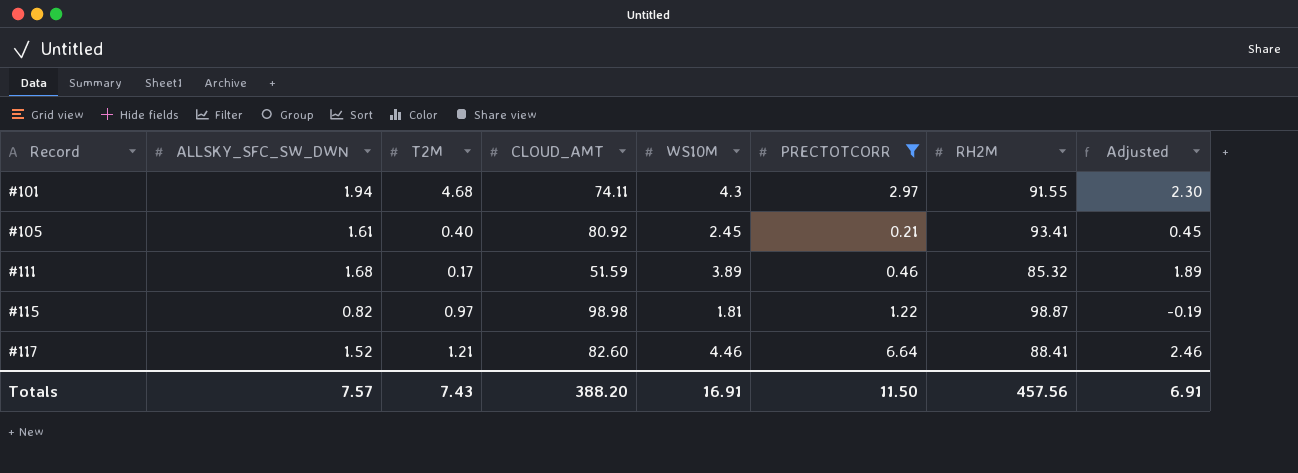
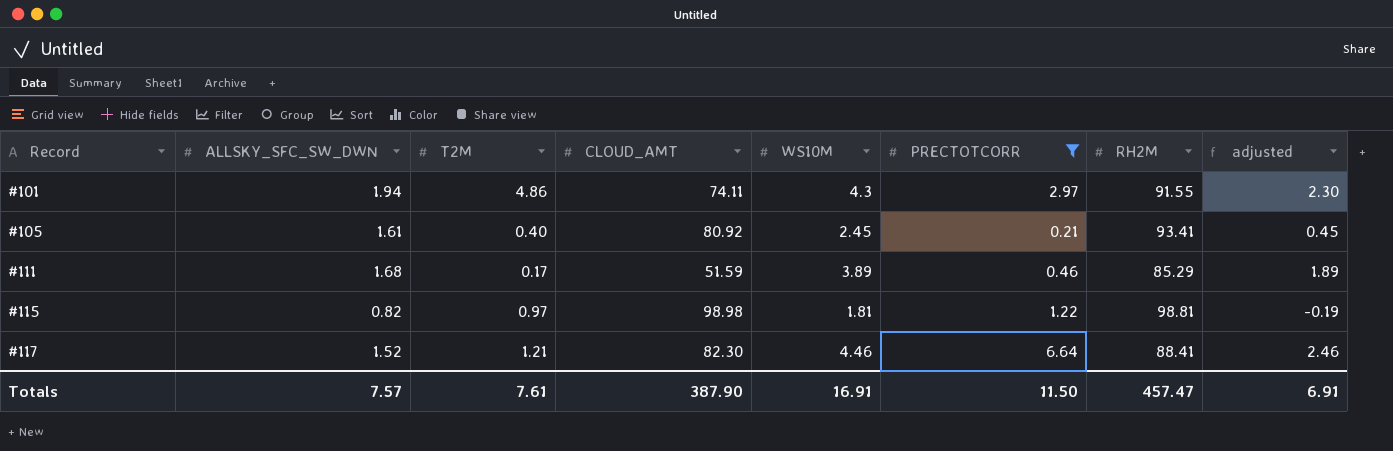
column name: Adjusted -> adjusted
#101 | T2M: 4.68 -> 4.86
#111 | RH2M: 85.32 -> 85.29
#115 | RH2M: 98.87 -> 98.81
#117 | CLOUD_AMT: 82.60 -> 82.30
Totals | T2M: 7.43 -> 7.61
Totals | CLOUD_AMT: 388.20 -> 387.90
Totals | RH2M: 457.56 -> 457.47

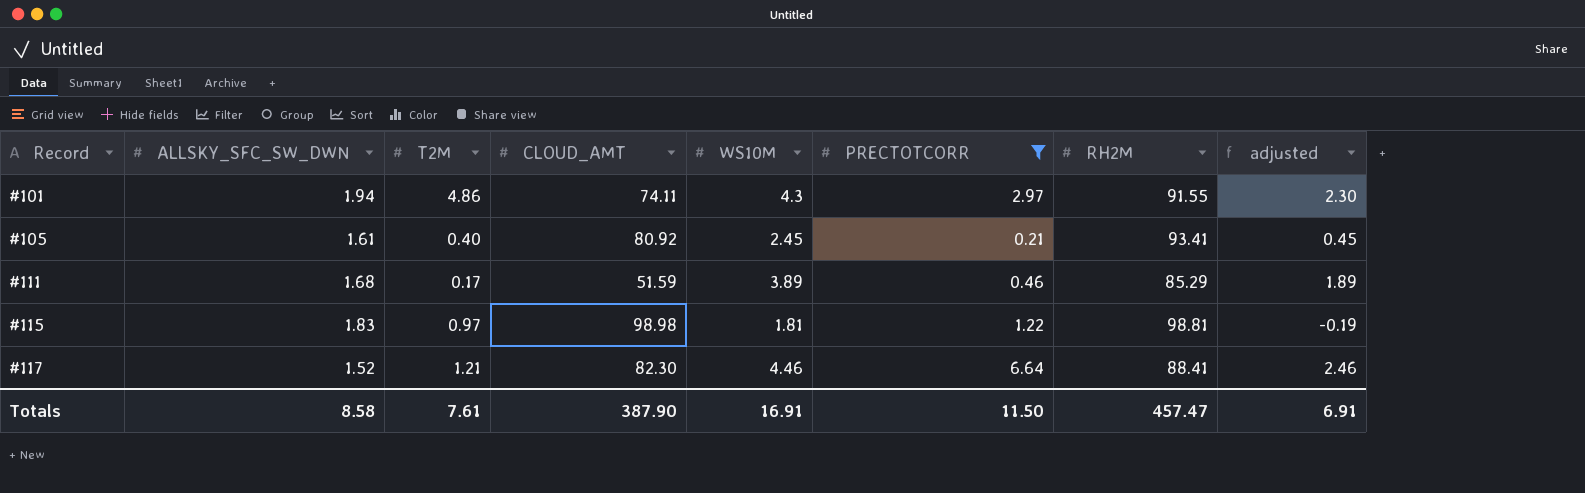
#115 | ALLSKY_SFC_SW_DWN: 0.82 -> 1.83
Totals | ALLSKY_SFC_SW_DWN: 7.57 -> 8.58

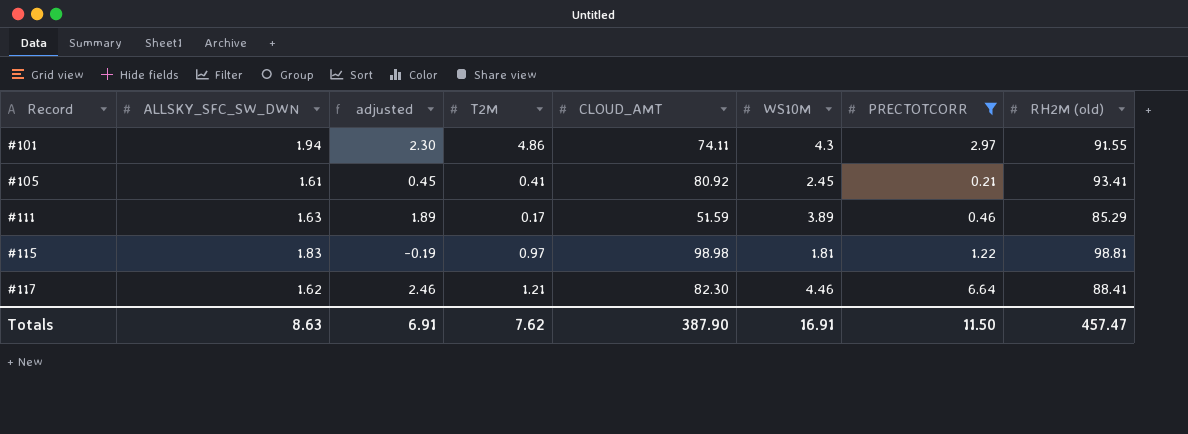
column adjusted | position: 8 -> 3
column name: RH2M -> RH2M (old)
#105 | T2M: 0.40 -> 0.41
#111 | ALLSKY_SFC_SW_DWN: 1.68 -> 1.63
#117 | ALLSKY_SFC_SW_DWN: 1.52 -> 1.62
Totals | ALLSKY_SFC_SW_DWN: 8.58 -> 8.63
Totals | T2M: 7.61 -> 7.62

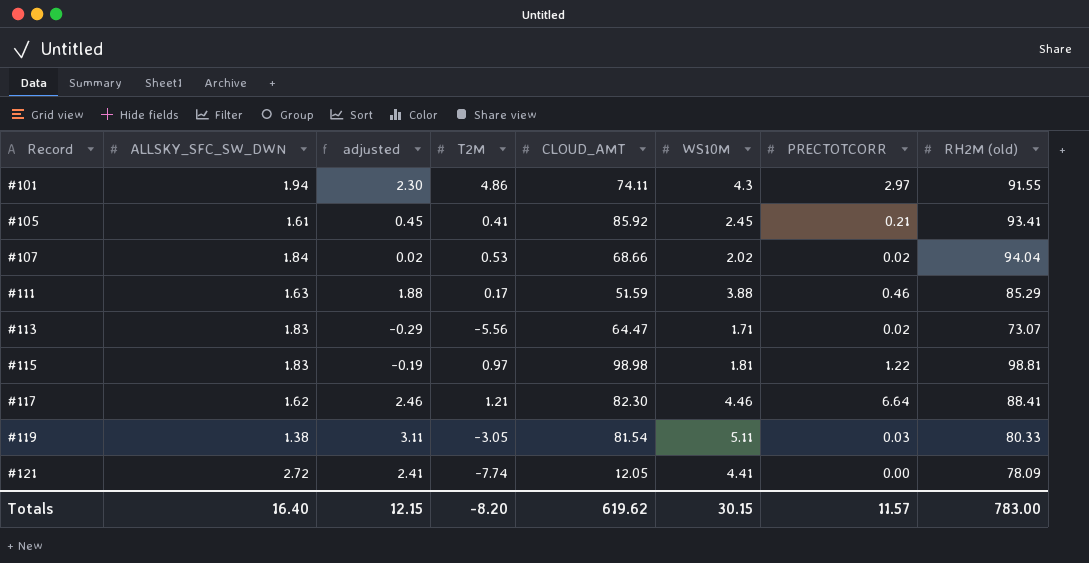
filter: PRECTOTCORR >= 0.21 -> none
#105 | CLOUD_AMT: 80.92 -> 85.92
#111 | adjusted: 1.89 -> 1.88
#111 | WS10M: 3.89 -> 3.88
Totals | ALLSKY_SFC_SW_DWN: 8.63 -> 16.40
Totals | adjusted: 6.91 -> 12.15
Totals | T2M: 7.62 -> -8.20
Totals | CLOUD_AMT: 387.90 -> 619.62
Totals | WS10M: 16.91 -> 30.15
Totals | PRECTOTCORR: 11.50 -> 11.57
Totals | RH2M (old): 457.47 -> 783.00

